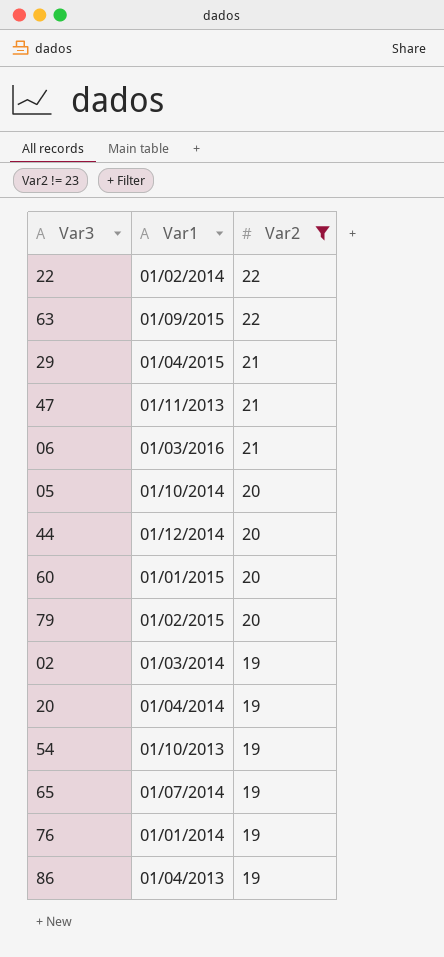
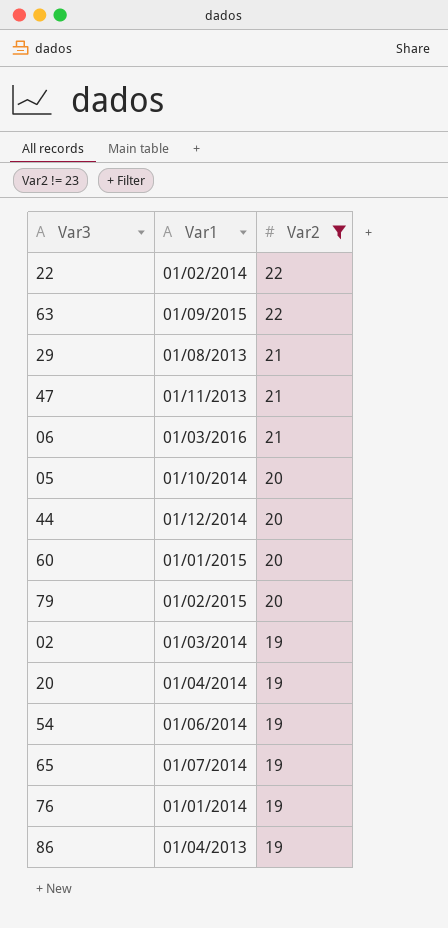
29 | Var1: 01/04/2015 -> 01/08/2013
54 | Var1: 01/10/2013 -> 01/06/2014

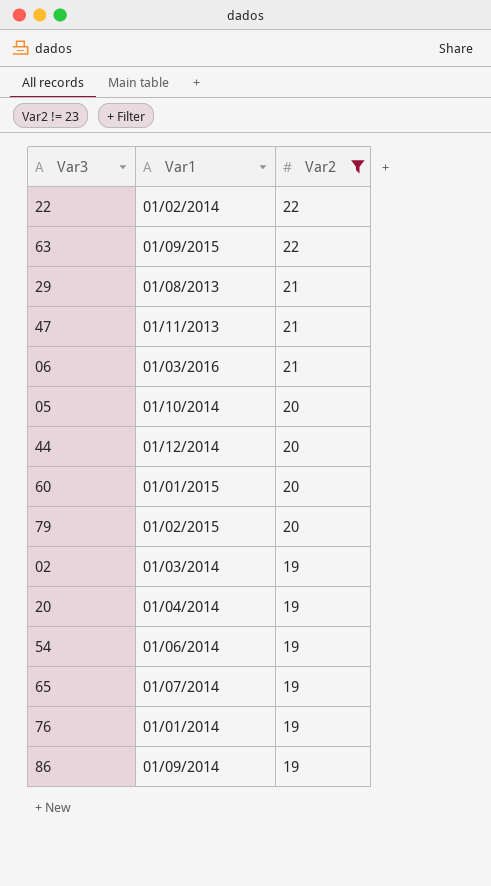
86 | Var1: 01/04/2013 -> 01/09/2014

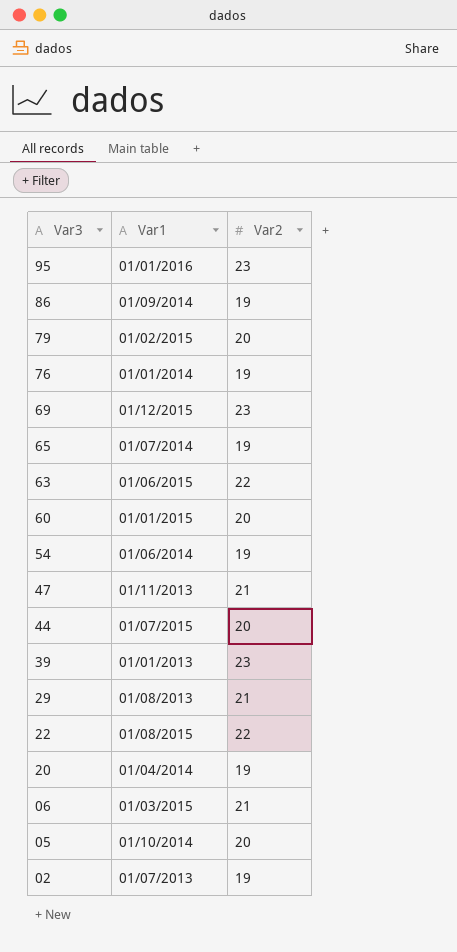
filter: Var2 != 23 -> none
row order: Var2 descending -> Var3 descending
63 | Var1: 01/09/2015 -> 01/06/2015
44 | Var1: 01/12/2014 -> 01/07/2015
22 | Var1: 01/02/2014 -> 01/08/2015
06 | Var1: 01/03/2016 -> 01/03/2015
02 | Var1: 01/03/2014 -> 01/07/2013

